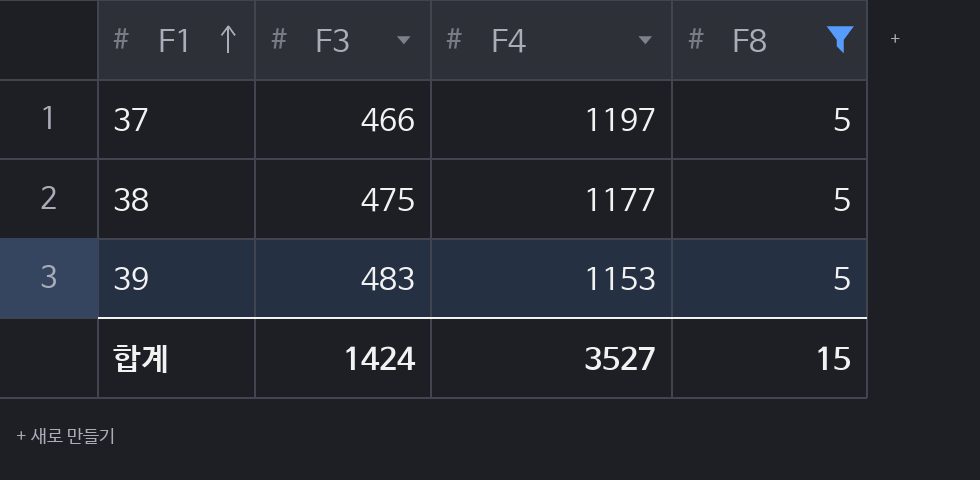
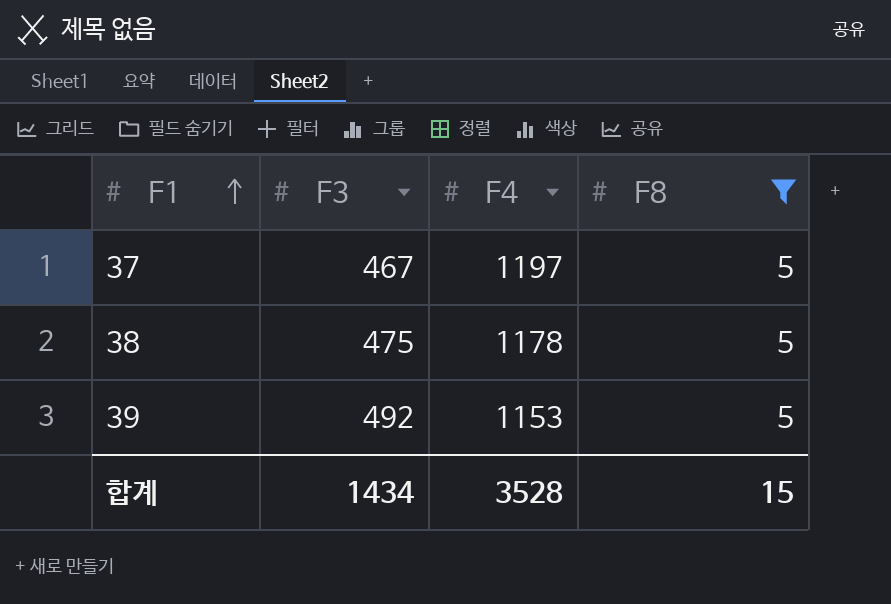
37 | F3: 466 -> 467
38 | F4: 1177 -> 1178
39 | F3: 483 -> 492
합계 | F3: 1424 -> 1434
합계 | F4: 3527 -> 3528

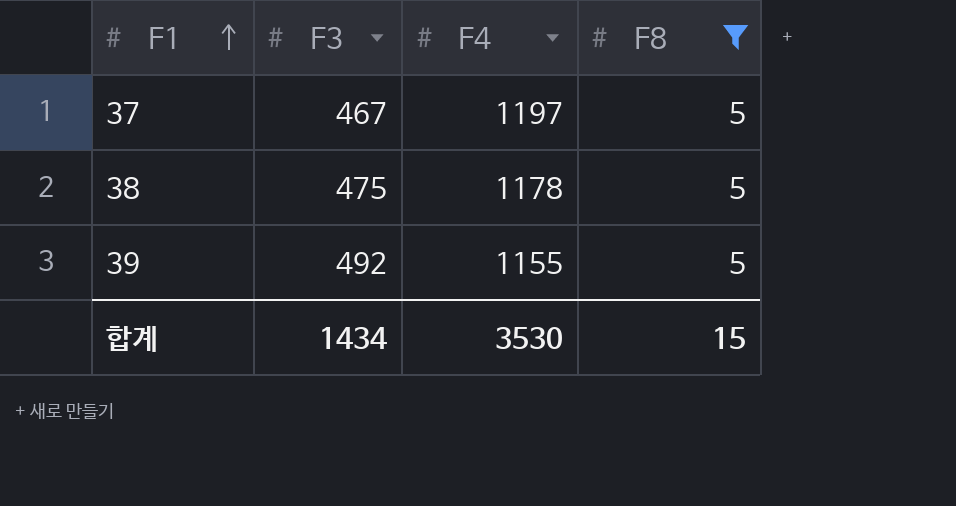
39 | F4: 1153 -> 1155
합계 | F4: 3528 -> 3530

